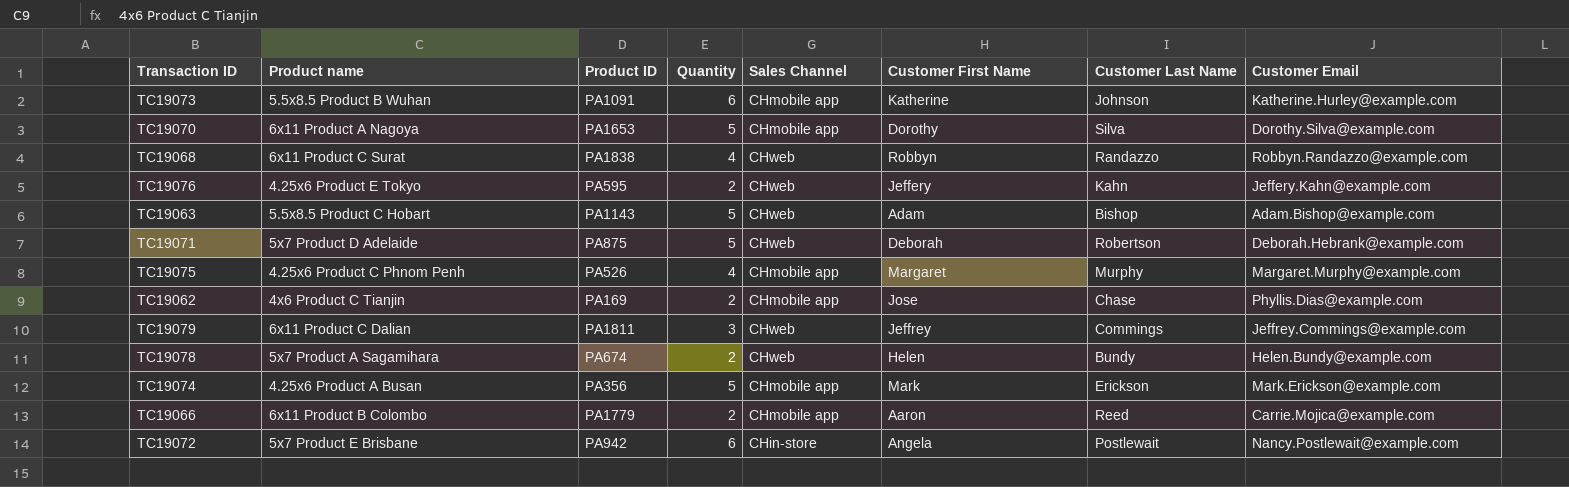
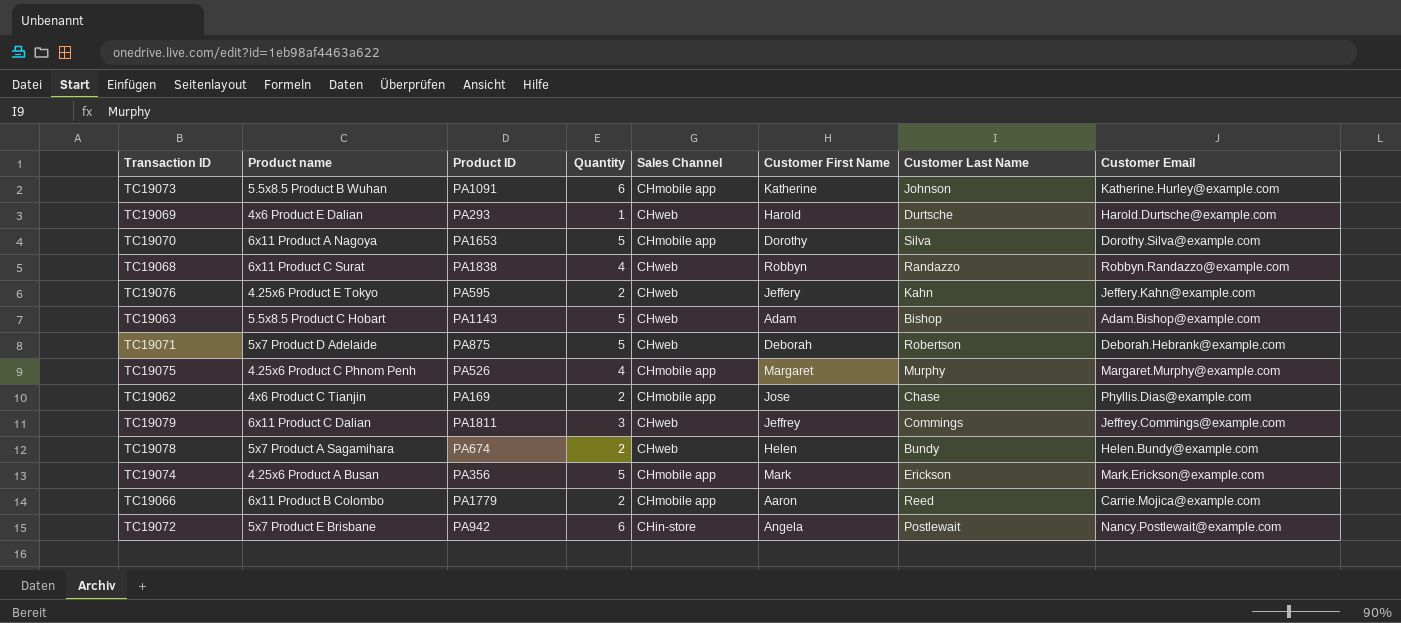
row TC19069: none -> 4x6 Product E Dalian | PA293 | 1 | CHweb | Harold | Durtsche | Harold.Durtsche@example.com

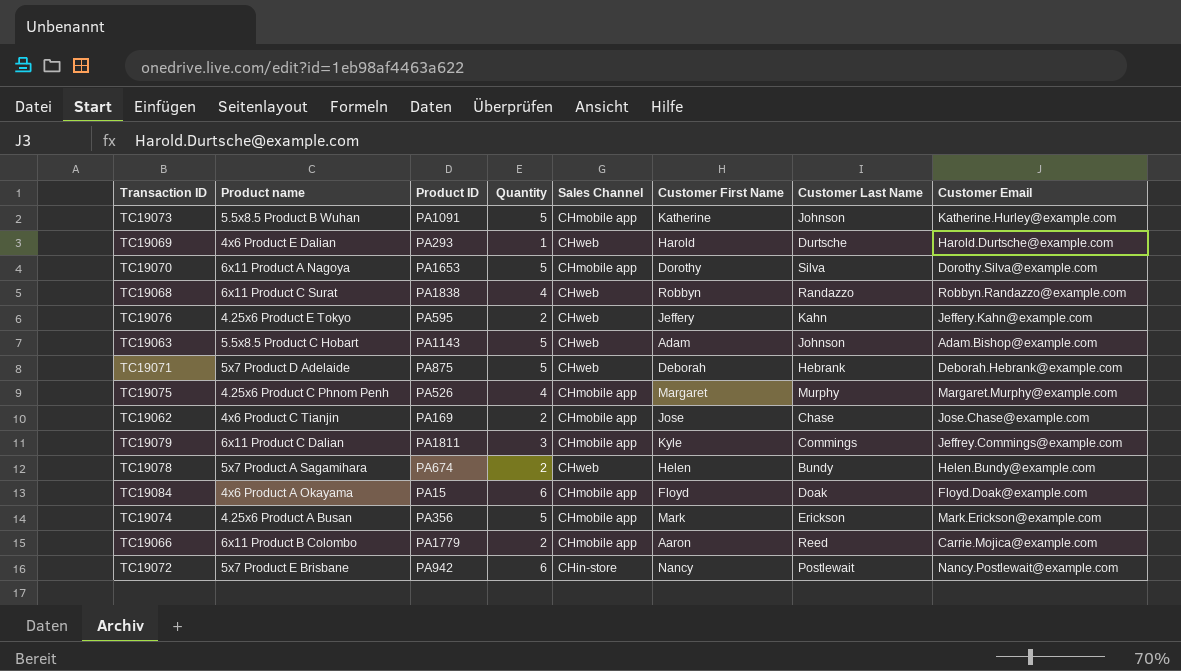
TC19073 | Quantity: 6 -> 5
TC19063 | Customer Last Name: Bishop -> Johnson
TC19071 | Customer Last Name: Robertson -> Hebrank
TC19062 | Customer Email: Phyllis.Dias@example.com -> Jose.Chase@example.com
TC19079 | Sales Channel: CHweb -> CHmobile app
TC19079 | Customer First Name: Jeffrey -> Kyle
row TC19084: none -> 4x6 Product A Okayama | PA15 | 6 | CHmobile app | Floyd | Doak | Floyd.Doak@example.com
TC19072 | Customer First Name: Angela -> Nancy

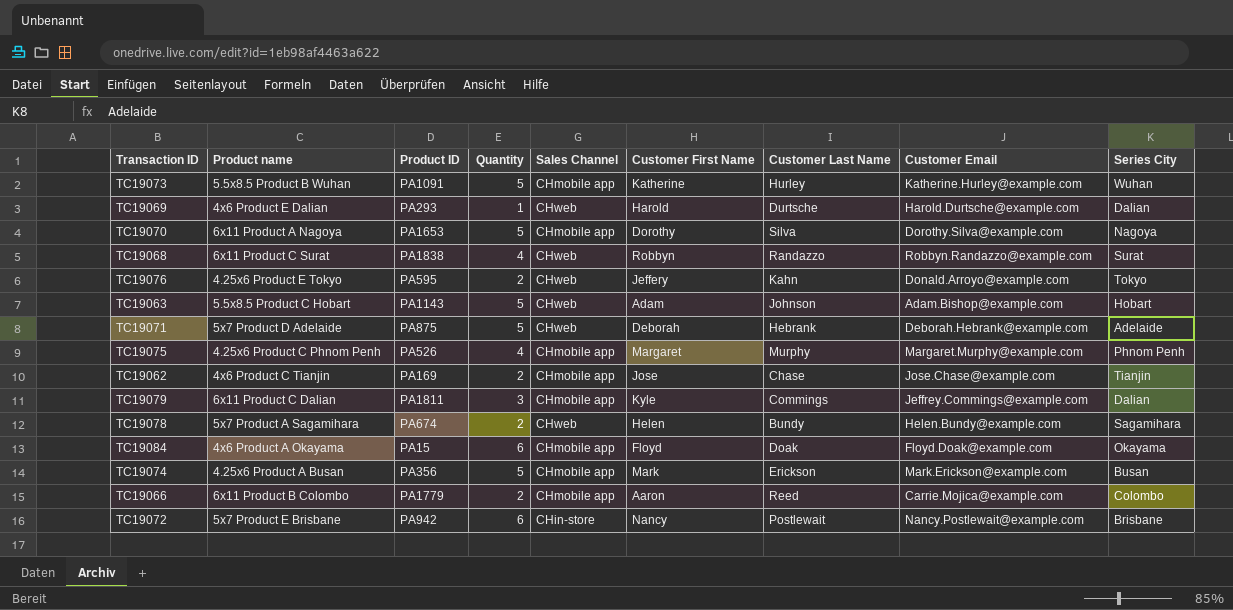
column Series City | position: none -> 9
TC19073 | Customer Last Name: Johnson -> Hurley
TC19076 | Customer Email: Jeffery.Kahn@example.com -> Donald.Arroyo@example.com

